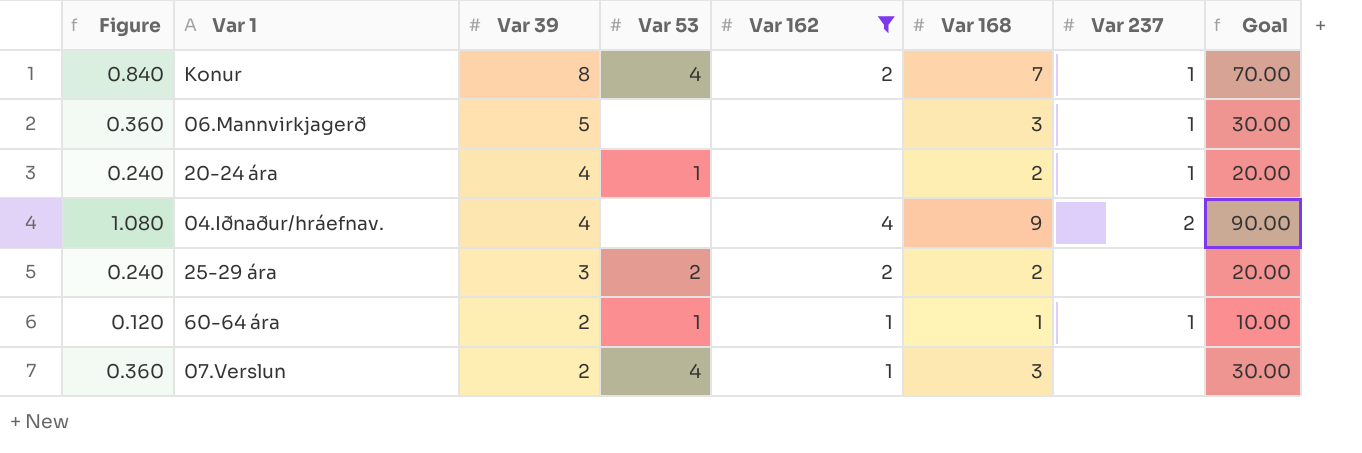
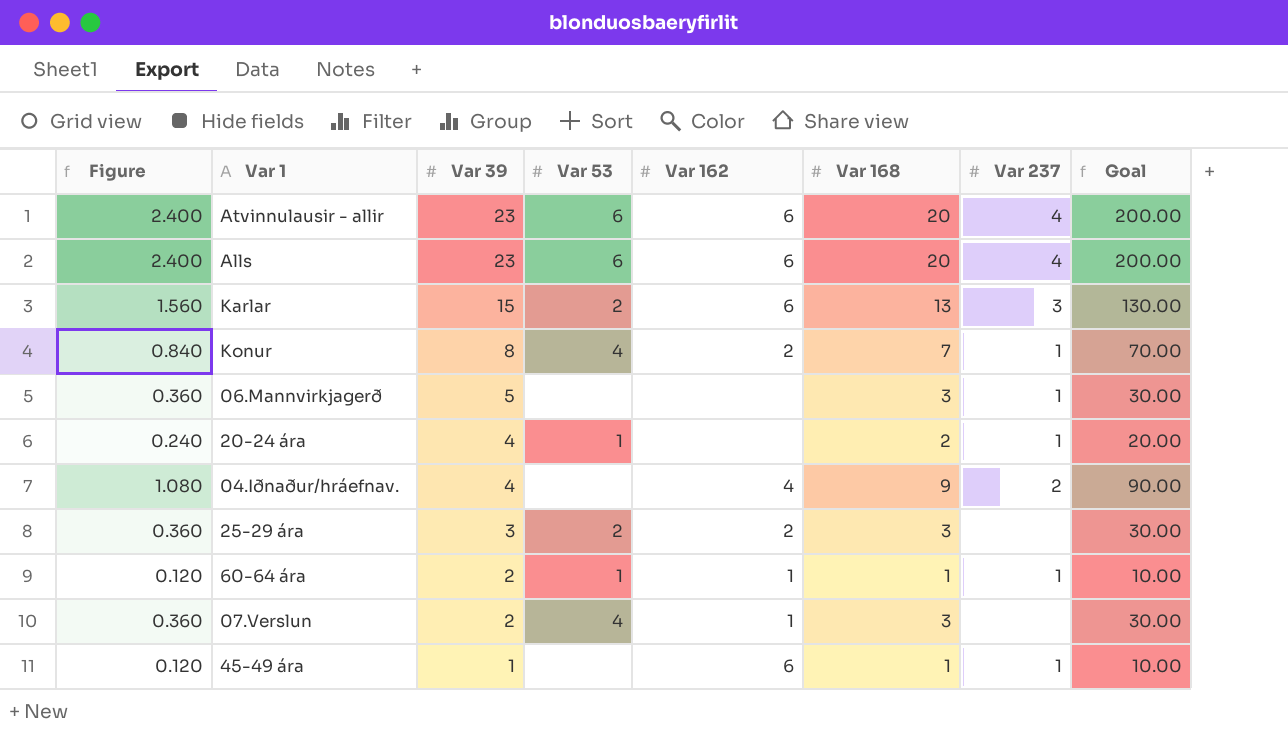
filter: Var 162 != 6 -> none
25-29 ára | Figure: 0.240 -> 0.360
25-29 ára | Var 168: 2 -> 3
25-29 ára | Goal: 20.00 -> 30.00

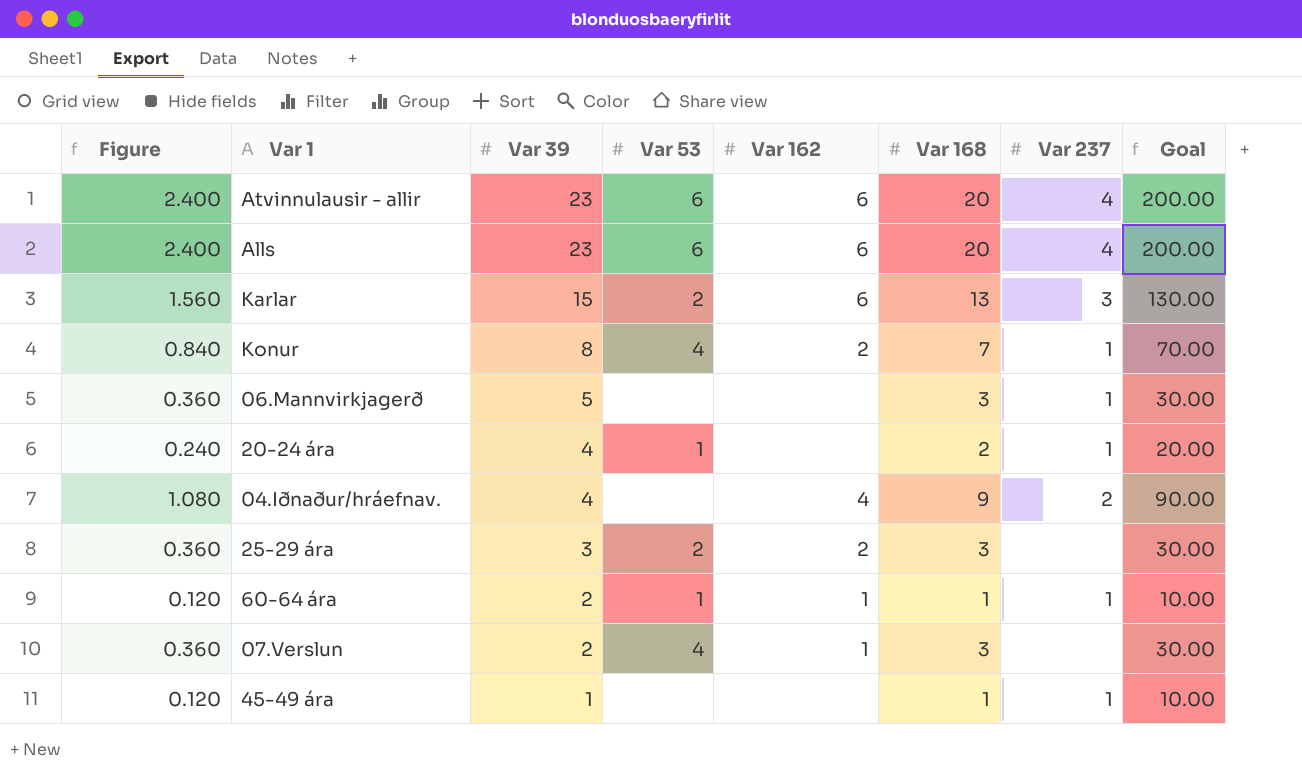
45-49 ára | Var 162: 6 -> none

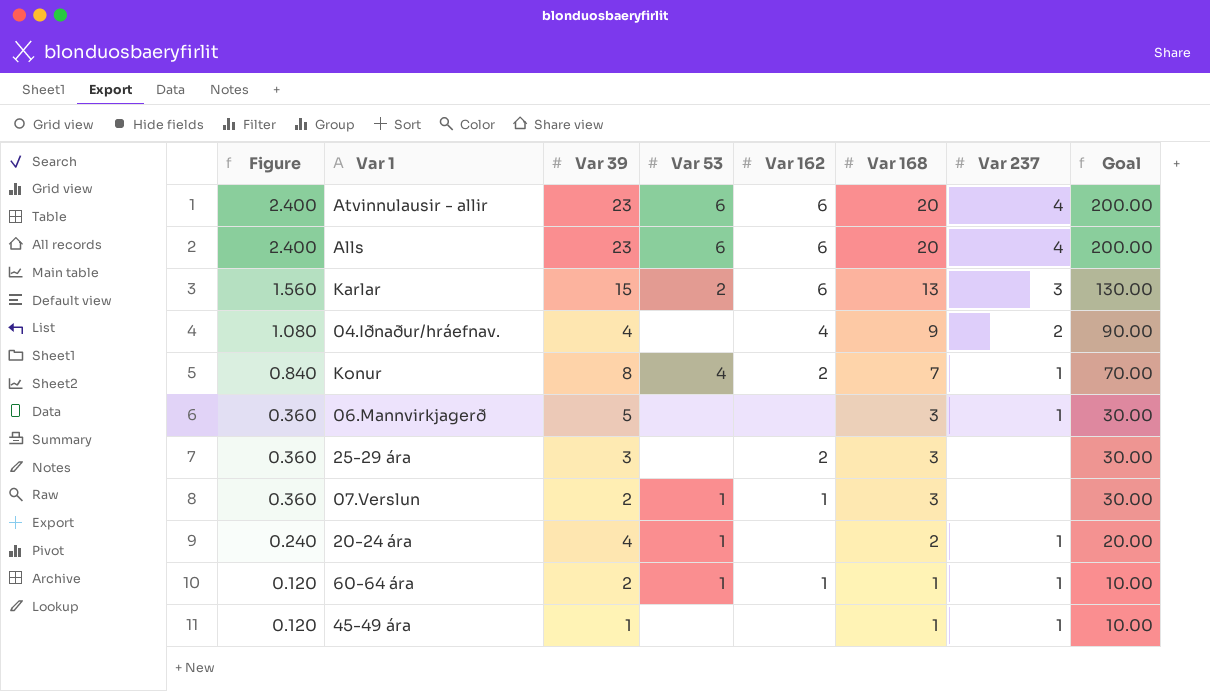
row order: Var 39 descending -> Figure descending
25-29 ára | Var 53: 2 -> none
07.Verslun | Var 53: 4 -> 1

